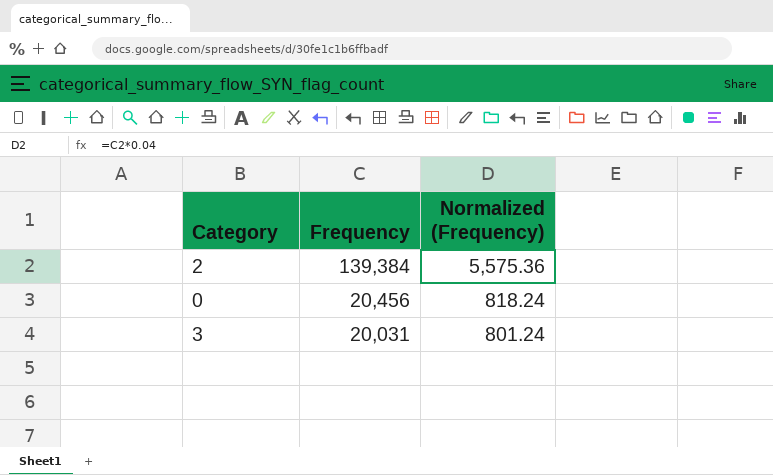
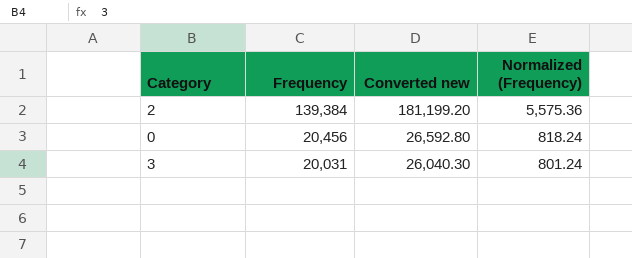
column Converted new | formula: none -> [Frequency] * 1.3

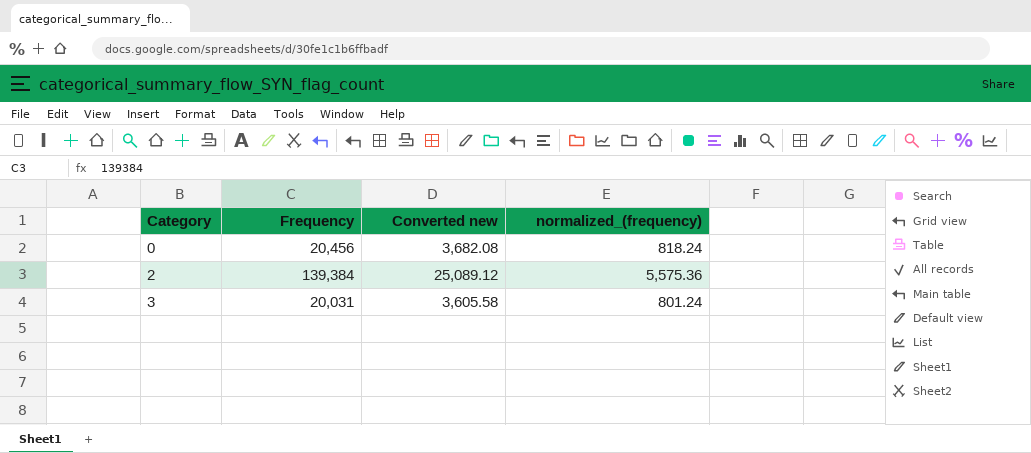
row order: Frequency descending -> Category ascending
column Converted new | formula: [Frequency] * 1.3 -> [Frequency] * 0.18
column name: Normalized (Frequency) -> normalized_(frequency)

